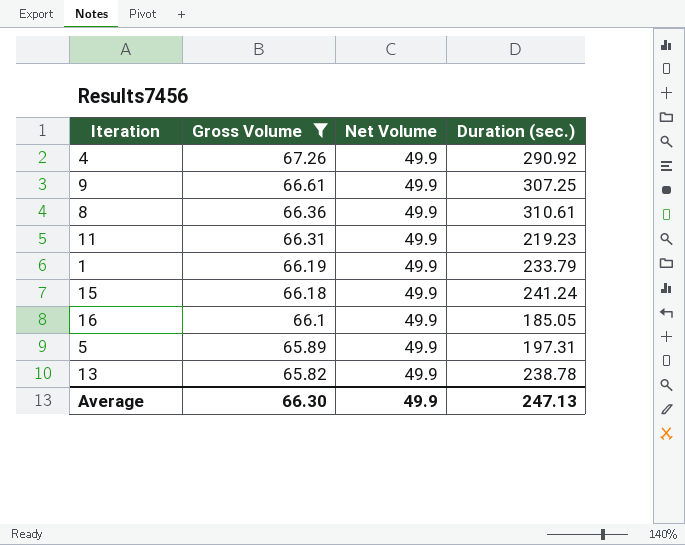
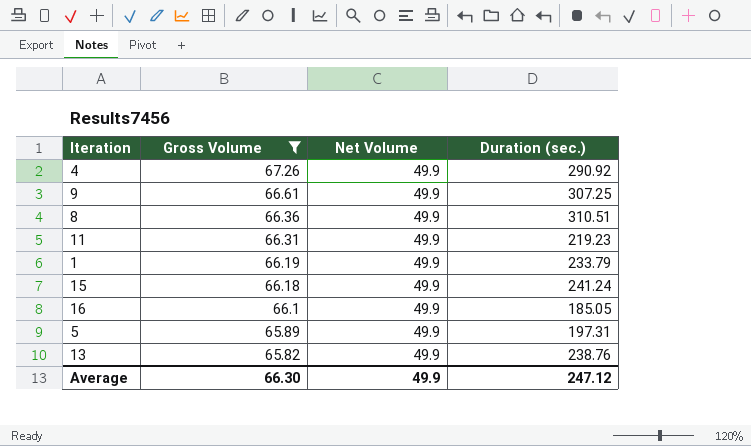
8 | Duration (sec.): 310.61 -> 310.51
13 | Duration (sec.): 238.78 -> 238.76
Average | Duration (sec.): 247.13 -> 247.12

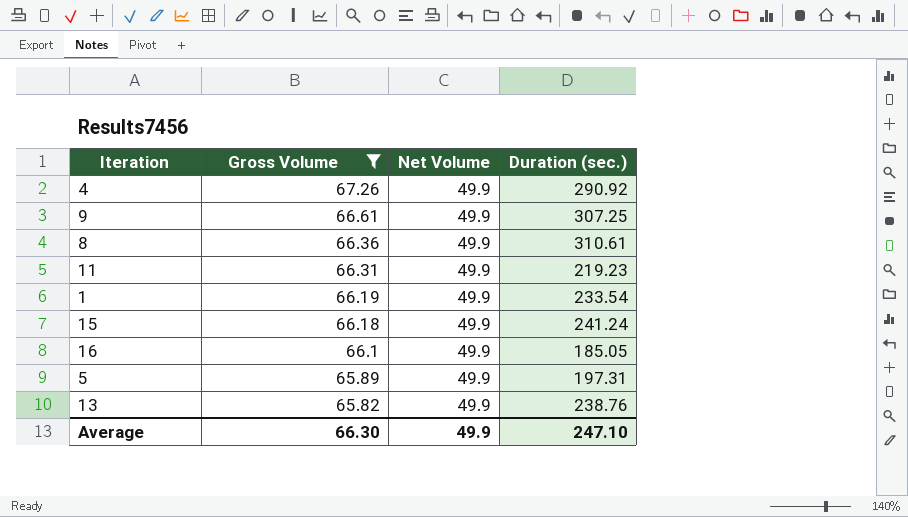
8 | Duration (sec.): 310.51 -> 310.61
1 | Duration (sec.): 233.79 -> 233.54
Average | Duration (sec.): 247.12 -> 247.10

